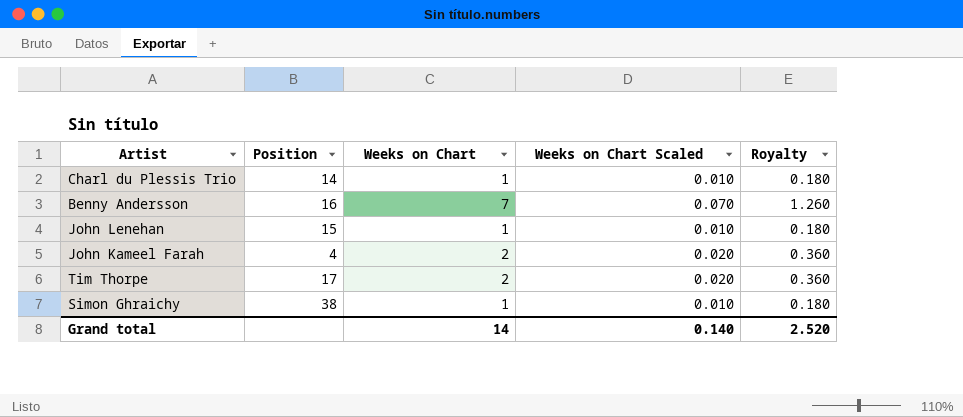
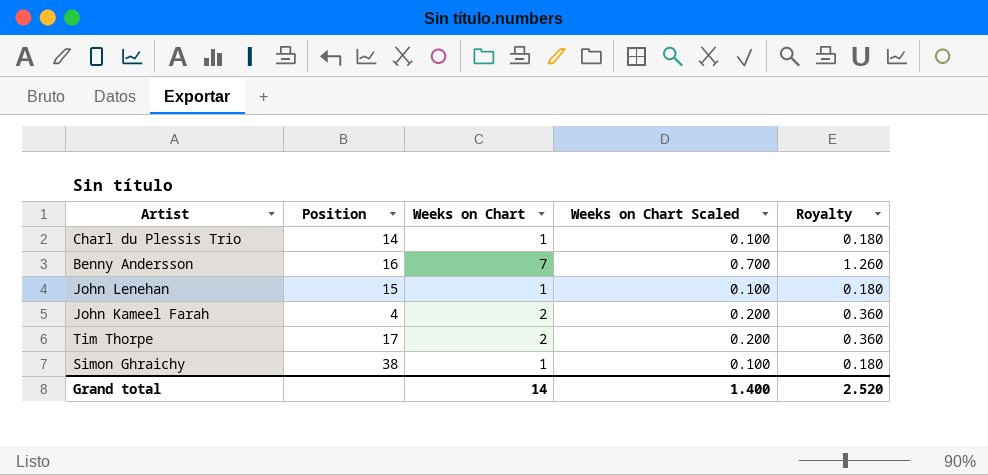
column Weeks on Chart Scaled | formula: [Weeks on Chart] * 0.01 -> [Weeks on Chart] * 0.1
Grand total | Weeks on Chart Scaled: 0.140 -> 1.400

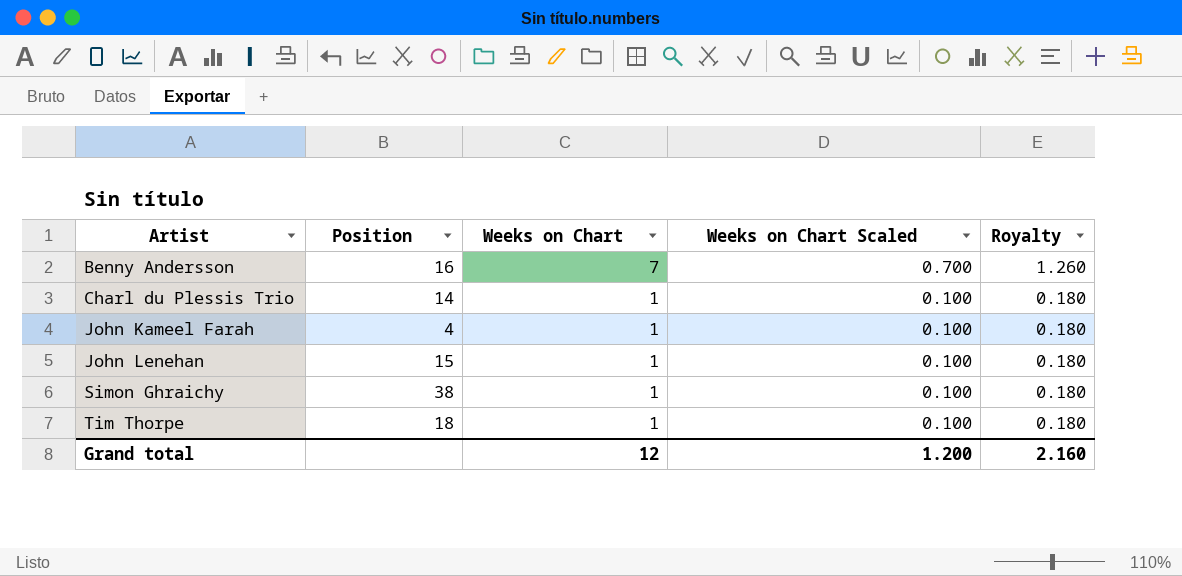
row order: none -> Artist ascending
John Kameel Farah | Weeks on Chart: 2 -> 1
John Kameel Farah | Weeks on Chart Scaled: 0.200 -> 0.100
John Kameel Farah | Royalty: 0.360 -> 0.180
Tim Thorpe | Position: 17 -> 18
Tim Thorpe | Weeks on Chart: 2 -> 1
Tim Thorpe | Weeks on Chart Scaled: 0.200 -> 0.100
Tim Thorpe | Royalty: 0.360 -> 0.180
Grand total | Weeks on Chart: 14 -> 12
Grand total | Weeks on Chart Scaled: 1.400 -> 1.200
Grand total | Royalty: 2.520 -> 2.160

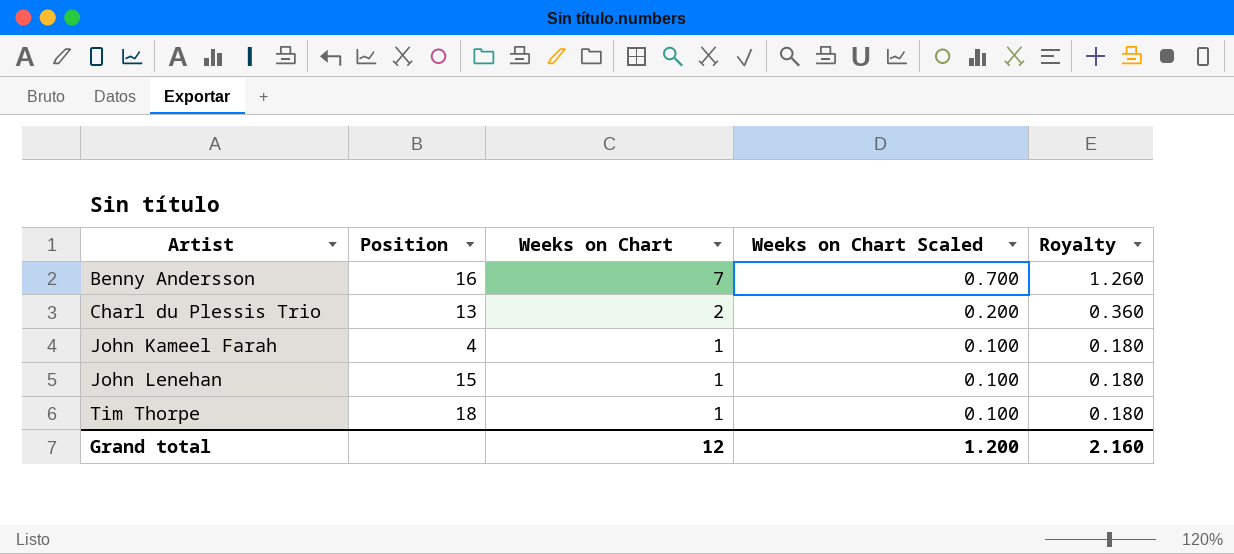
row Simon Ghraichy: 38 | 1 | 0.100 | 0.180 -> none
Charl du Plessis Trio | Position: 14 -> 13
Charl du Plessis Trio | Weeks on Chart: 1 -> 2
Charl du Plessis Trio | Weeks on Chart Scaled: 0.100 -> 0.200
Charl du Plessis Trio | Royalty: 0.180 -> 0.360

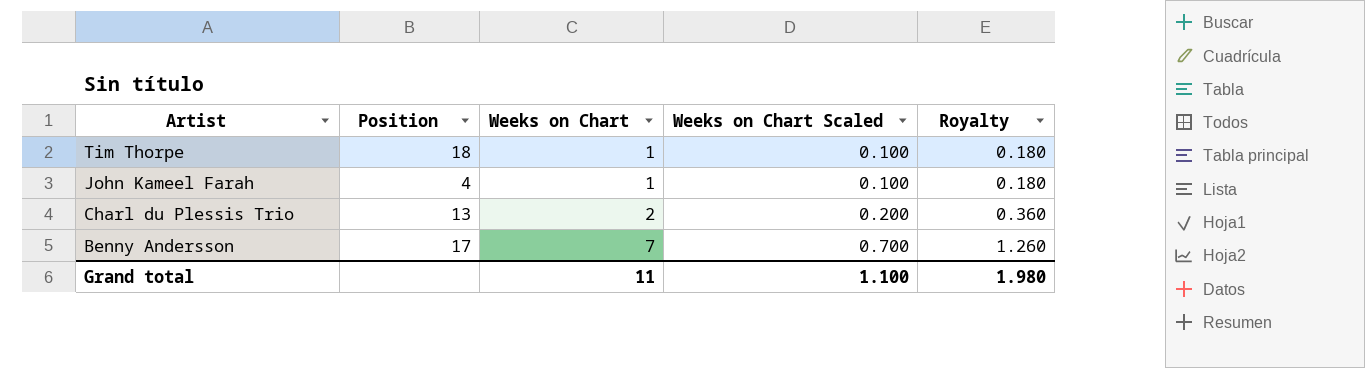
row order: Artist ascending -> Artist descending
row John Lenehan: 15 | 1 | 0.100 | 0.180 -> none
Benny Andersson | Position: 16 -> 17
Grand total | Weeks on Chart: 12 -> 11
Grand total | Weeks on Chart Scaled: 1.200 -> 1.100
Grand total | Royalty: 2.160 -> 1.980

